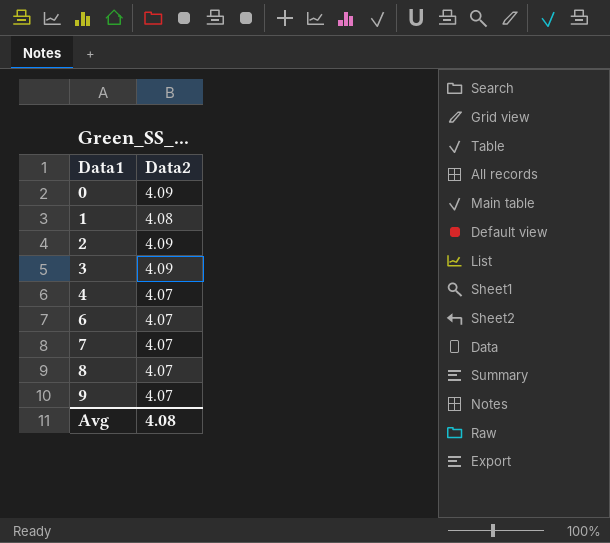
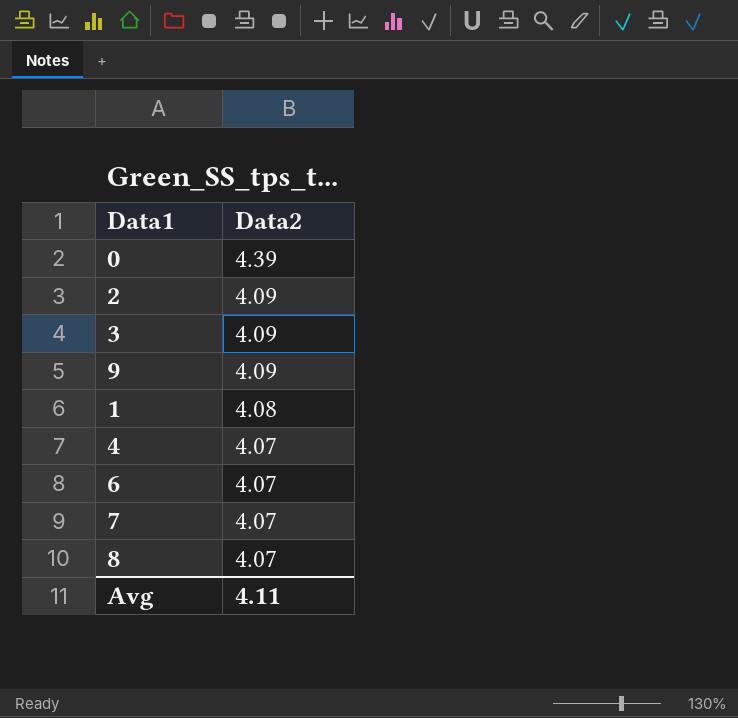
row order: Data1 ascending -> Data2 descending
0 | Data2: 4.09 -> 4.39
9 | Data2: 4.07 -> 4.09
Avg | Data2: 4.08 -> 4.11

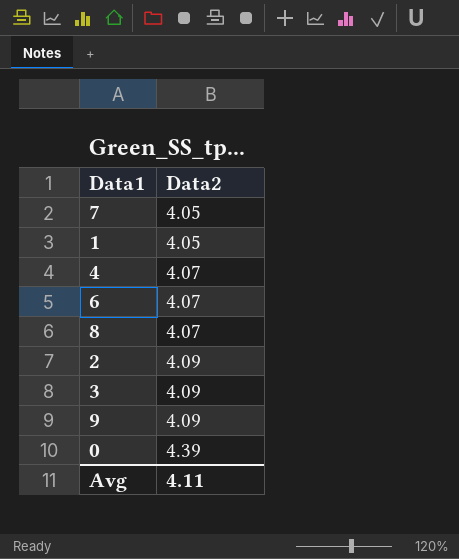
row order: Data2 descending -> Data2 ascending
7 | Data2: 4.07 -> 4.05
1 | Data2: 4.08 -> 4.05

